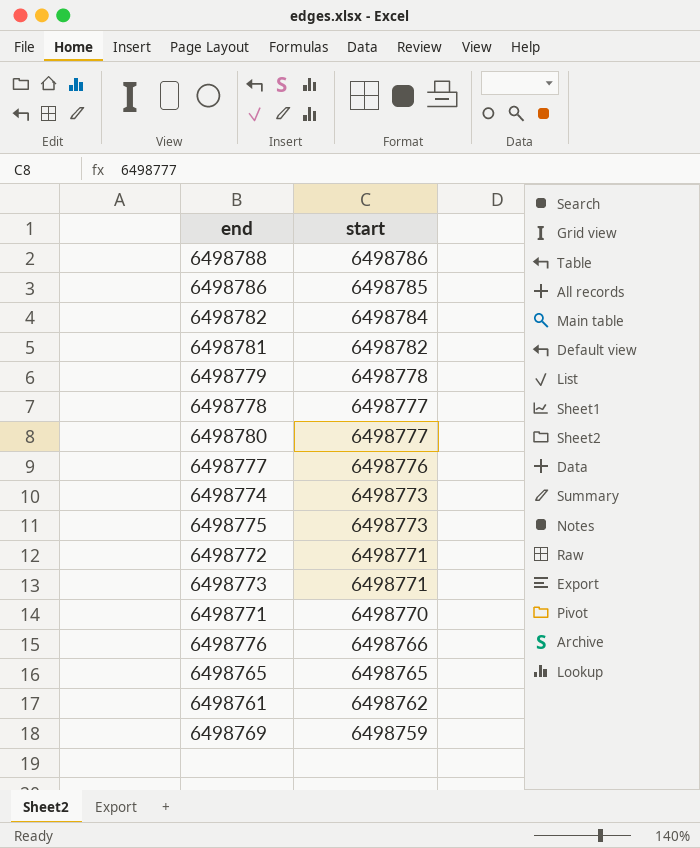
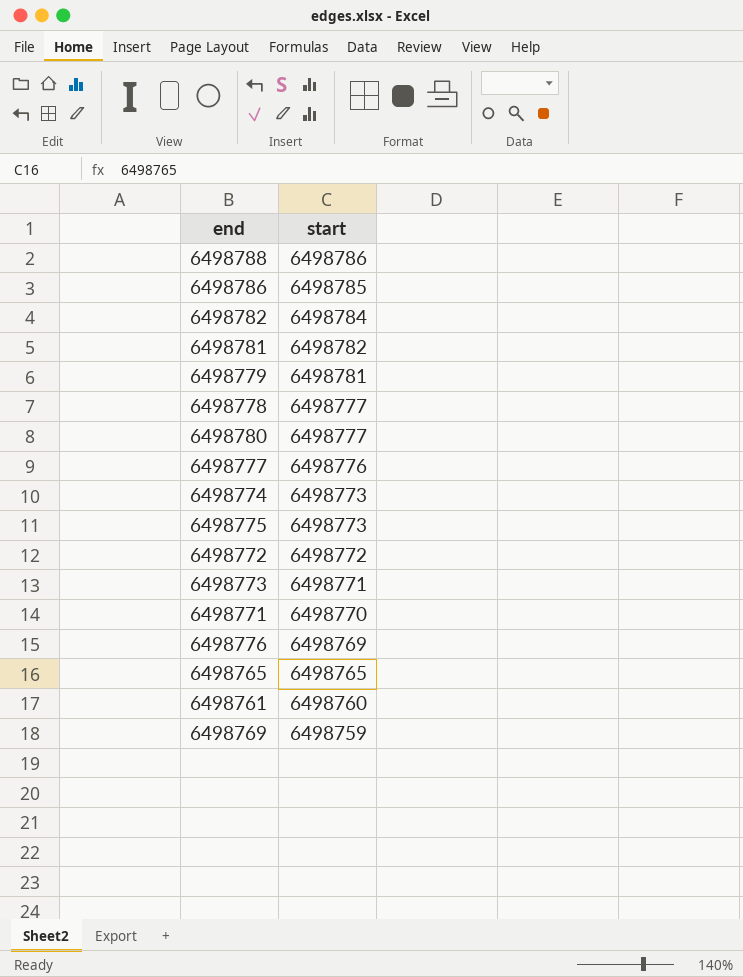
6498779 | start: 6498778 -> 6498781
6498772 | start: 6498771 -> 6498772
6498776 | start: 6498766 -> 6498769
6498761 | start: 6498762 -> 6498760

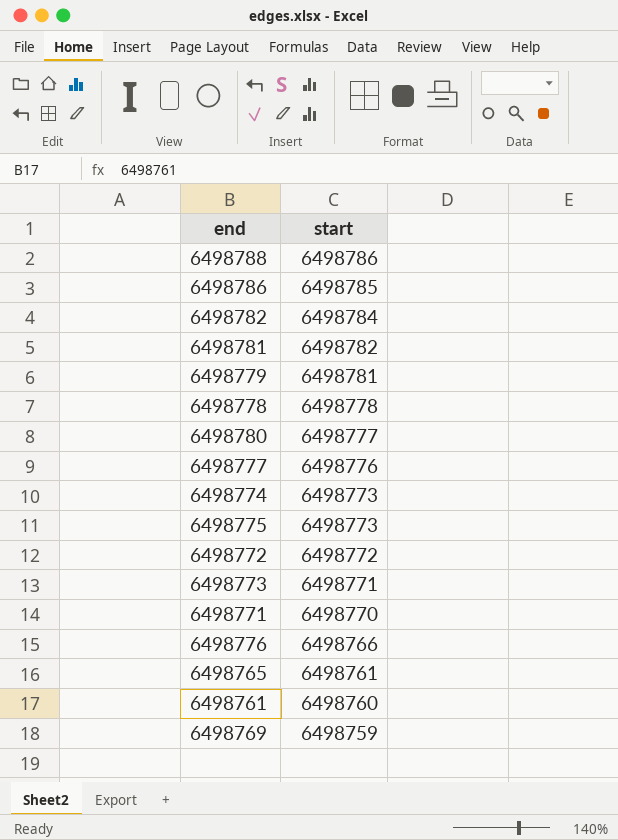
6498778 | start: 6498777 -> 6498778
6498776 | start: 6498769 -> 6498766
6498765 | start: 6498765 -> 6498761

